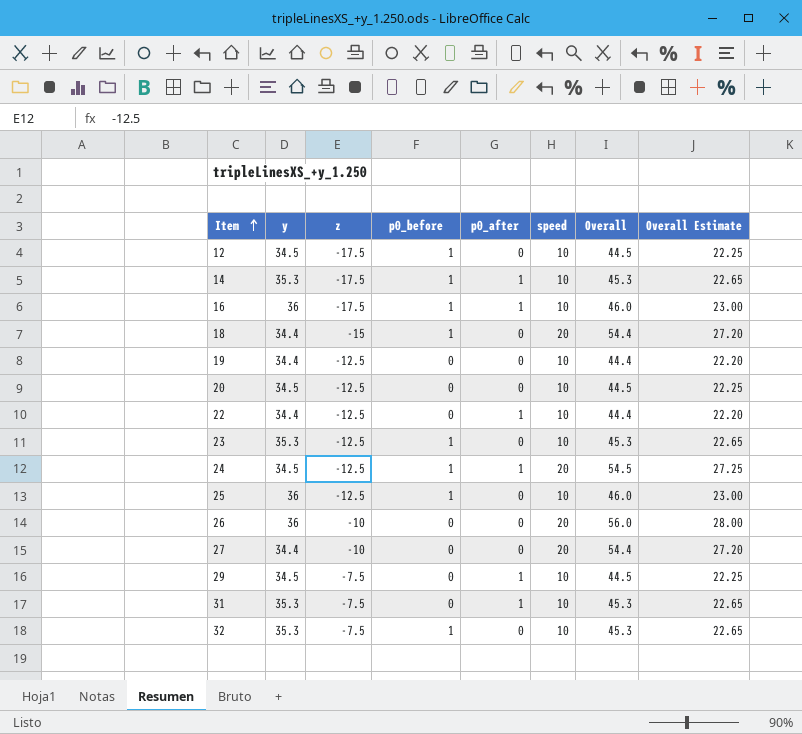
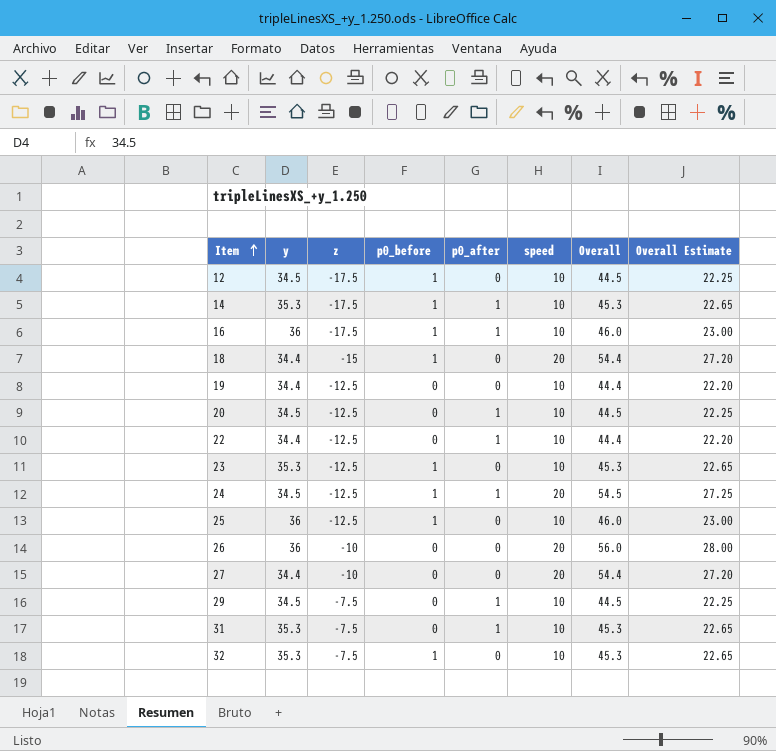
20 | p0_after: 0 -> 1

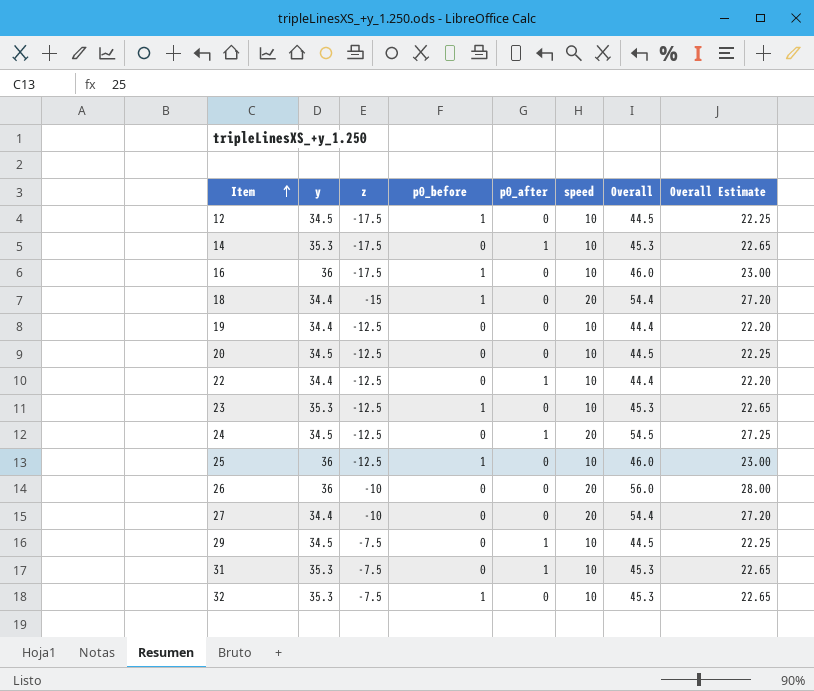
14 | p0_before: 1 -> 0
16 | p0_after: 1 -> 0
20 | p0_after: 1 -> 0
24 | p0_before: 1 -> 0

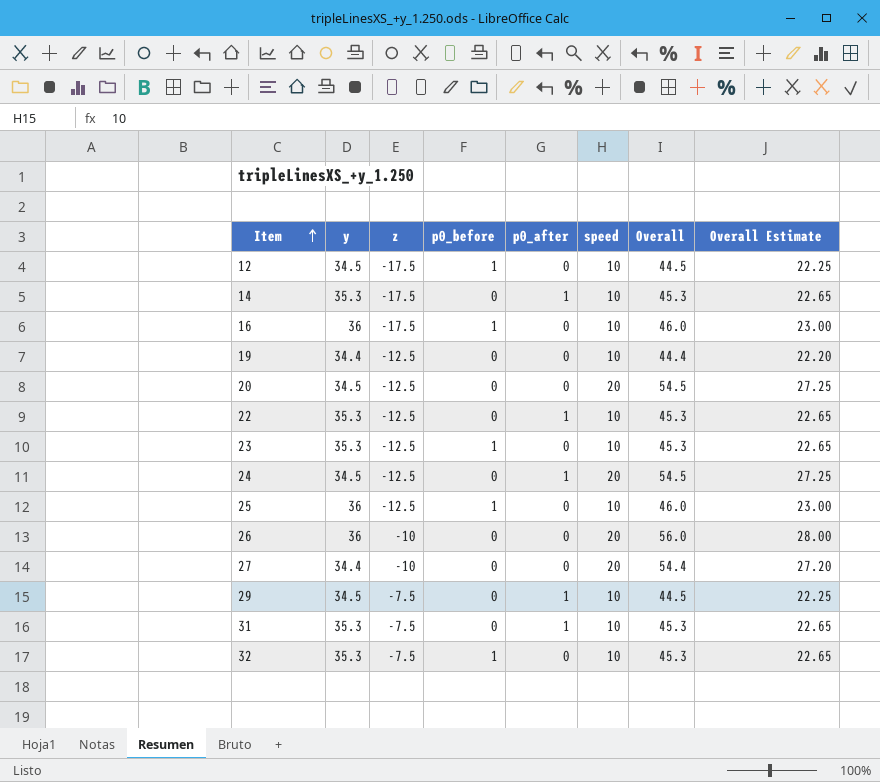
row 18: 34.4 | -15 | 1 | 0 | 20 | 54.4 | 27.20 -> none
20 | speed: 10 -> 20
20 | Overall: 44.5 -> 54.5
20 | Overall Estimate: 22.25 -> 27.25
22 | y: 34.4 -> 35.3
22 | Overall: 44.4 -> 45.3
22 | Overall Estimate: 22.20 -> 22.65

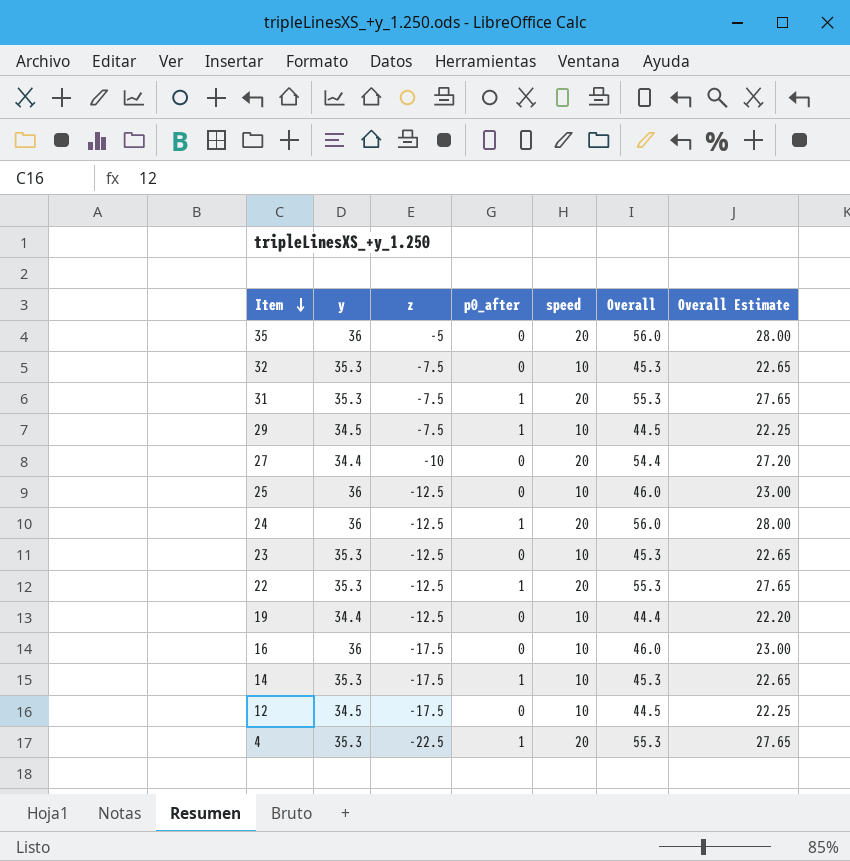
row order: Item ascending -> Item descending
column p0_before | position: 4 -> none
row 20: 34.5 | -12.5 | 0 | 0 | 20 | 54.5 | 27.25 -> none
row 26: 36 | -10 | 0 | 0 | 20 | 56.0 | 28.00 -> none
row 35: none -> 36 | -5 | 0 | 20 | 56.0 | 28.00
31 | speed: 10 -> 20
31 | Overall: 45.3 -> 55.3
31 | Overall Estimate: 22.65 -> 27.65
24 | y: 34.5 -> 36
24 | Overall: 54.5 -> 56.0
24 | Overall Estimate: 27.25 -> 28.00
22 | speed: 10 -> 20
22 | Overall: 45.3 -> 55.3
22 | Overall Estimate: 22.65 -> 27.65
row 4: none -> 35.3 | -22.5 | 1 | 20 | 55.3 | 27.65

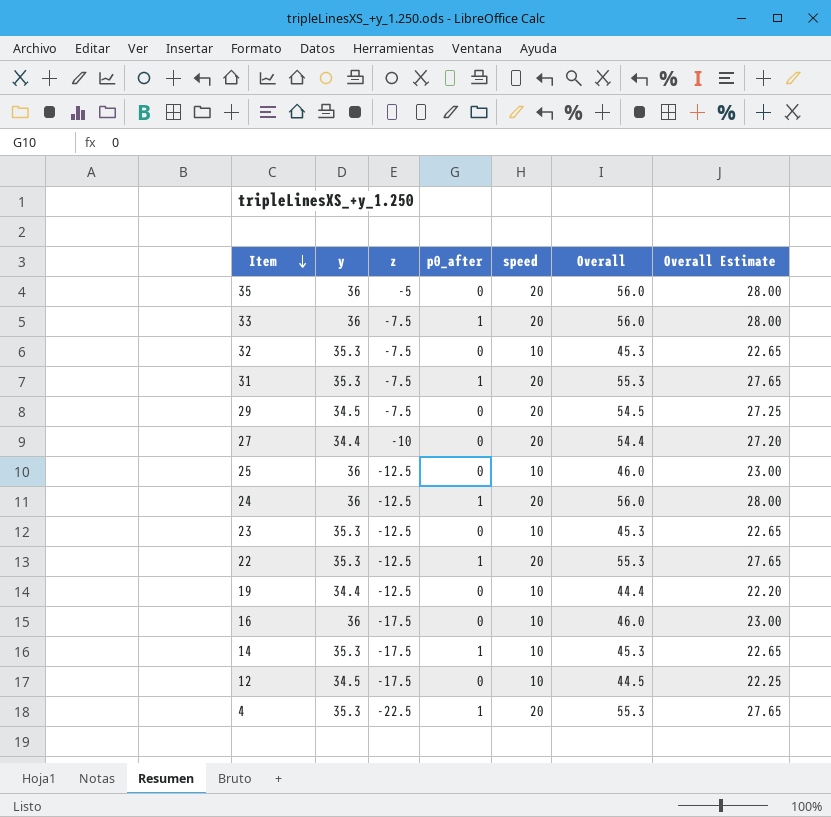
row 33: none -> 36 | -7.5 | 1 | 20 | 56.0 | 28.00
29 | p0_after: 1 -> 0
29 | speed: 10 -> 20
29 | Overall: 44.5 -> 54.5
29 | Overall Estimate: 22.25 -> 27.25

